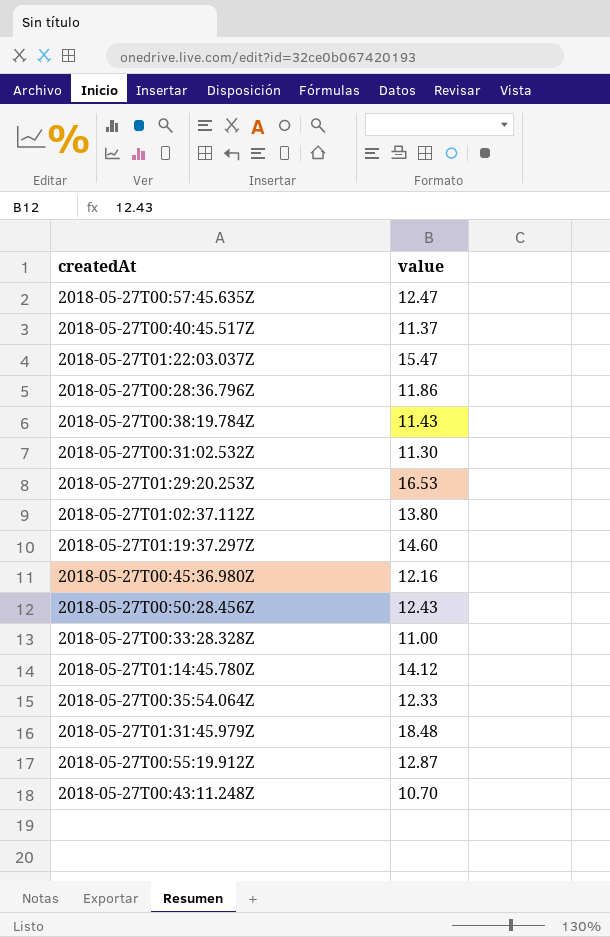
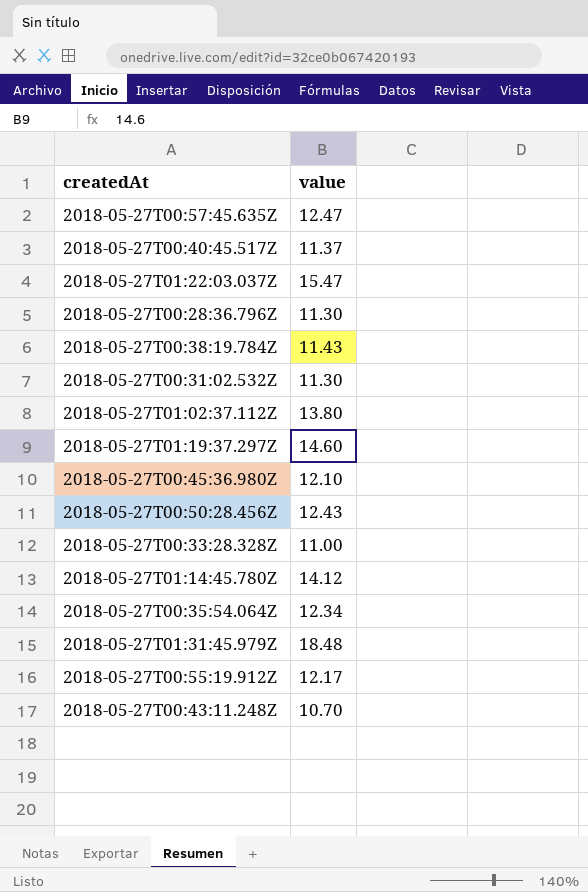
row 2018-05-27T01:29:20.253Z: 16.53 -> none
2018-05-27T00:28:36.796Z | value: 11.86 -> 11.30
2018-05-27T00:45:36.980Z | value: 12.16 -> 12.10
2018-05-27T00:35:54.064Z | value: 12.33 -> 12.34
2018-05-27T00:55:19.912Z | value: 12.87 -> 12.17

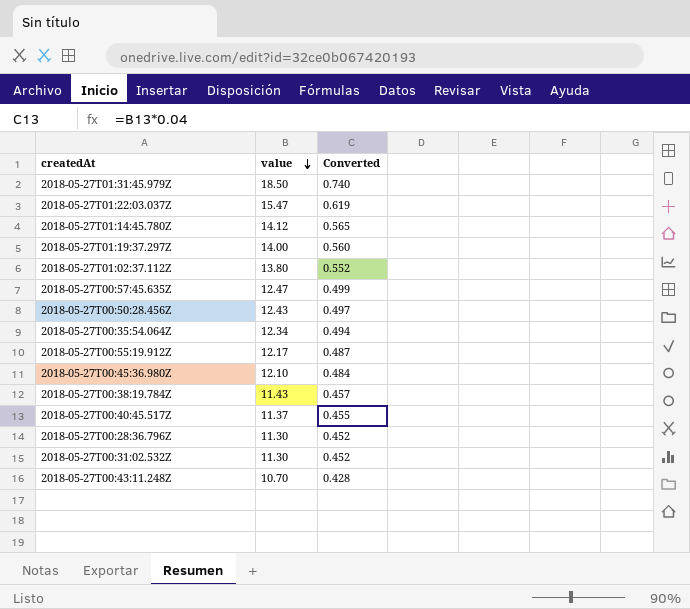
row order: none -> value descending
column Converted | formula: none -> [value] * 0.04
row 2018-05-27T00:33:28.328Z: 11.00 -> none
2018-05-27T01:31:45.979Z | value: 18.48 -> 18.50
2018-05-27T01:19:37.297Z | value: 14.60 -> 14.00

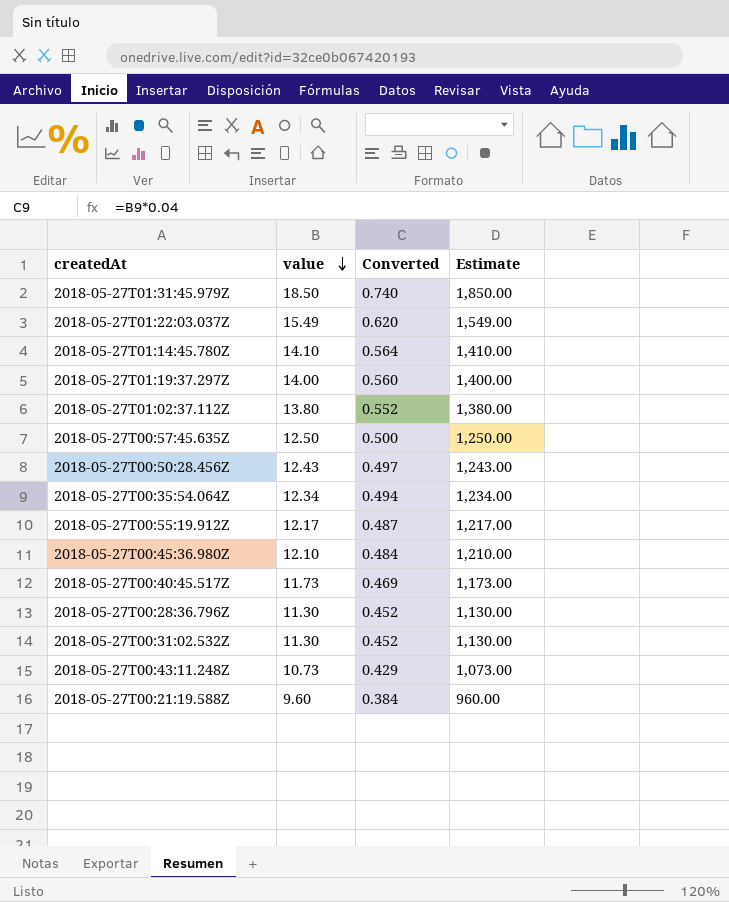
column Estimate | formula: none -> [value] * 100
row 2018-05-27T00:38:19.784Z: 11.43 | 0.457 -> none
2018-05-27T01:22:03.037Z | value: 15.47 -> 15.49
2018-05-27T01:22:03.037Z | Converted: 0.619 -> 0.620
2018-05-27T01:14:45.780Z | value: 14.12 -> 14.10
2018-05-27T01:14:45.780Z | Converted: 0.565 -> 0.564
2018-05-27T00:57:45.635Z | value: 12.47 -> 12.50
2018-05-27T00:57:45.635Z | Converted: 0.499 -> 0.500
2018-05-27T00:40:45.517Z | value: 11.37 -> 11.73
2018-05-27T00:40:45.517Z | Converted: 0.455 -> 0.469
2018-05-27T00:43:11.248Z | value: 10.70 -> 10.73
2018-05-27T00:43:11.248Z | Converted: 0.428 -> 0.429
row 2018-05-27T00:21:19.588Z: none -> 9.60 | 0.384 | 960.00

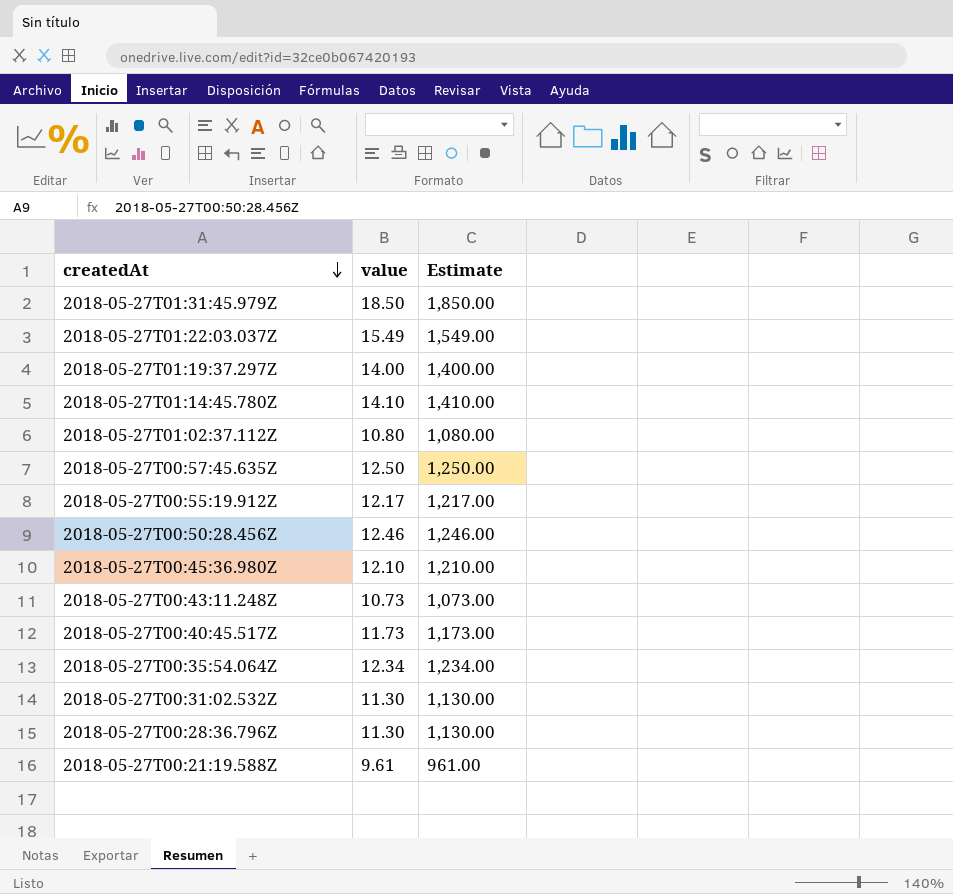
row order: value descending -> createdAt descending
column Converted | formula: [value] * 0.04 -> none
2018-05-27T01:02:37.112Z | value: 13.80 -> 10.80
2018-05-27T01:02:37.112Z | Estimate: 1,380.00 -> 1,080.00
2018-05-27T00:50:28.456Z | value: 12.43 -> 12.46
2018-05-27T00:50:28.456Z | Estimate: 1,243.00 -> 1,246.00
2018-05-27T00:21:19.588Z | value: 9.60 -> 9.61
2018-05-27T00:21:19.588Z | Estimate: 960.00 -> 961.00

